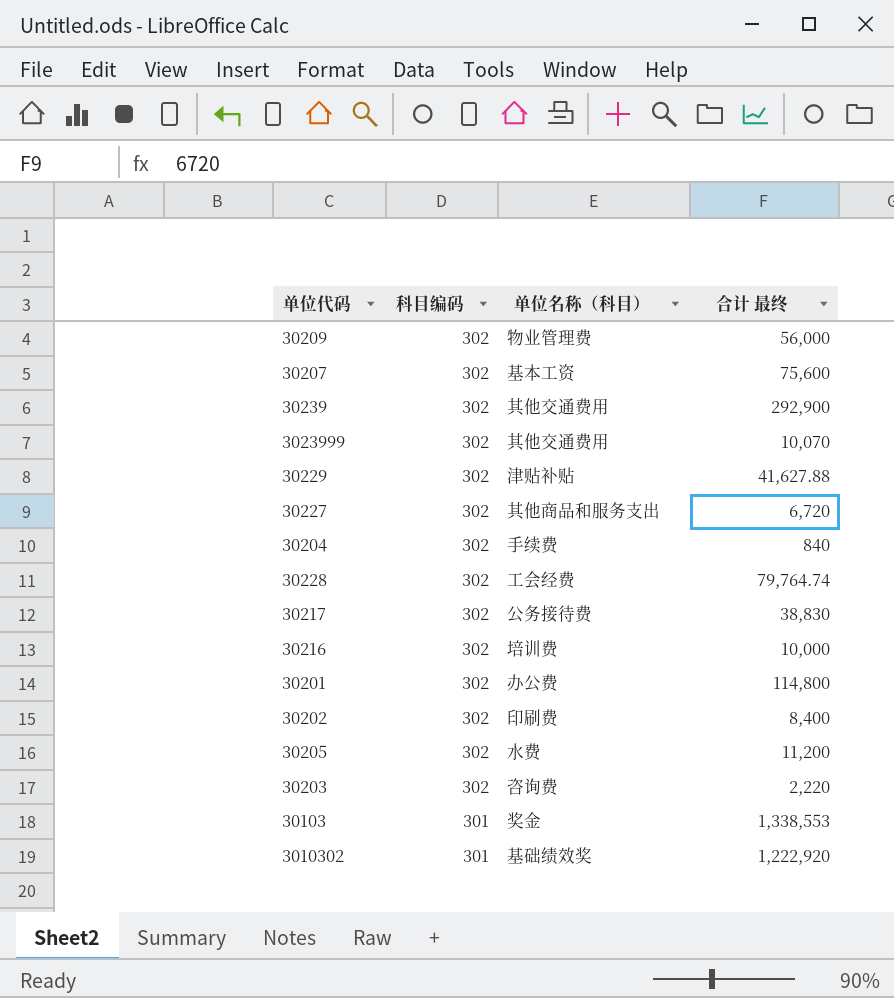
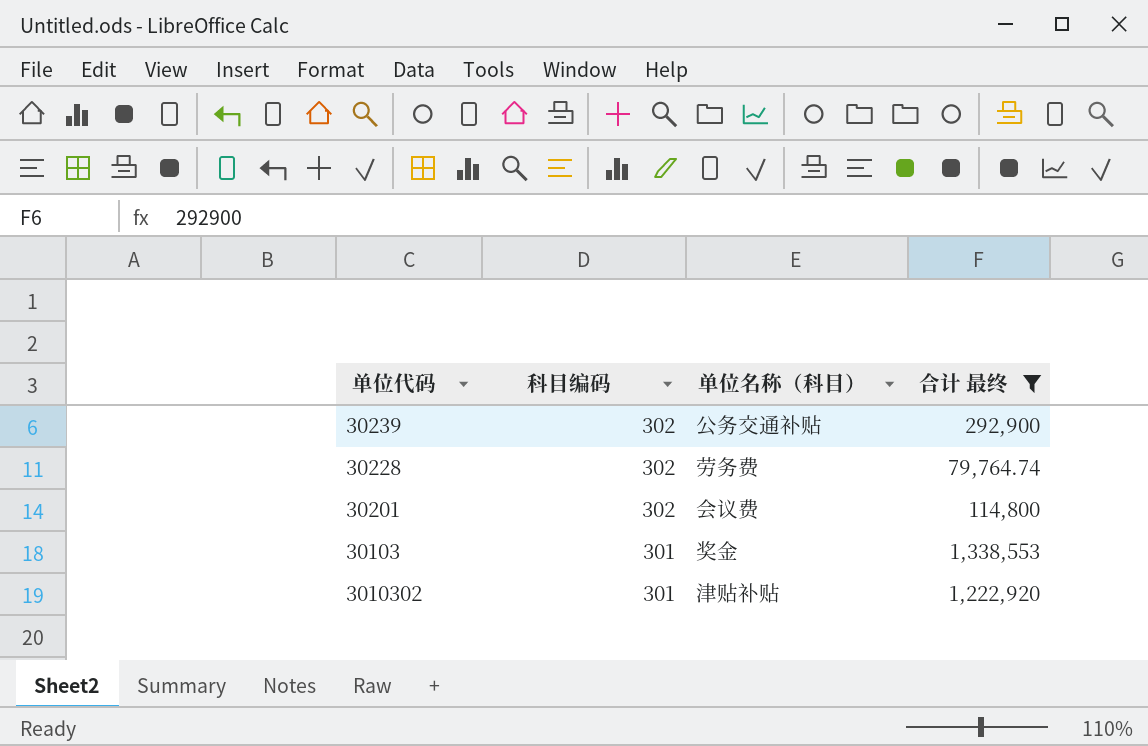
filter: none -> 合计 最终 >= 79,764.74
30239 | 单位名称（科目）: 其他交通费用 -> 公务交通补贴
30228 | 单位名称（科目）: 工会经费 -> 劳务费
30201 | 单位名称（科目）: 办公费 -> 会议费
3010302 | 单位名称（科目）: 基础绩效奖 -> 津贴补贴

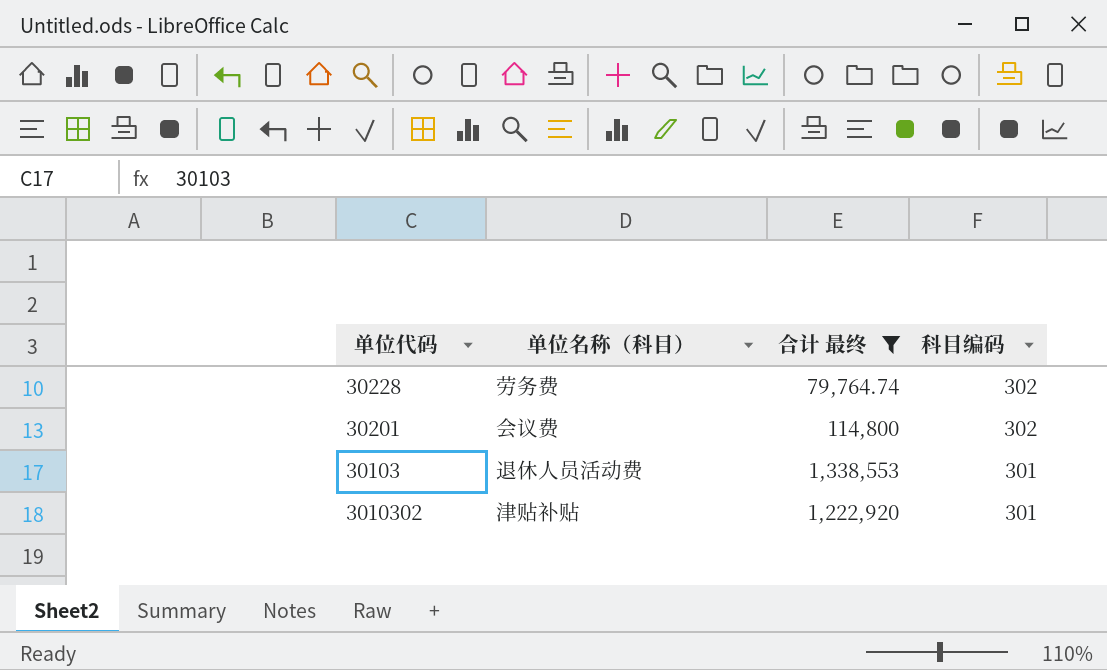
column 科目编码 | position: 2 -> 4
row 30239: 302 | 公务交通补贴 | 292,900 -> none
30103 | 单位名称（科目）: 奖金 -> 退休人员活动费

